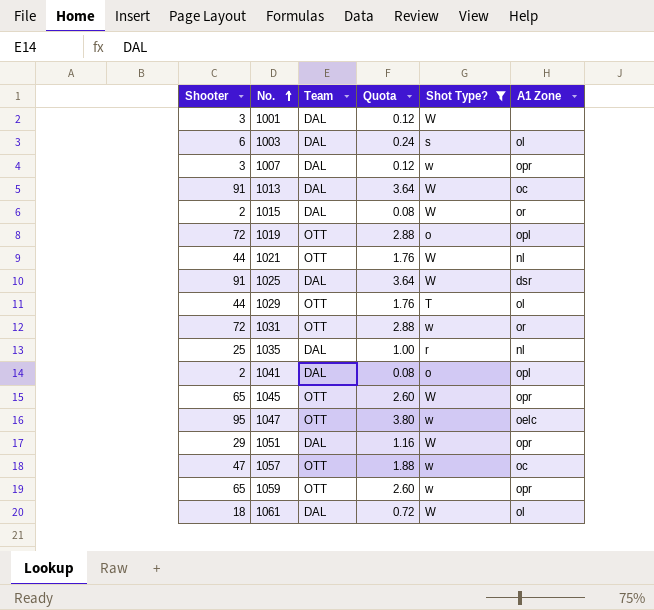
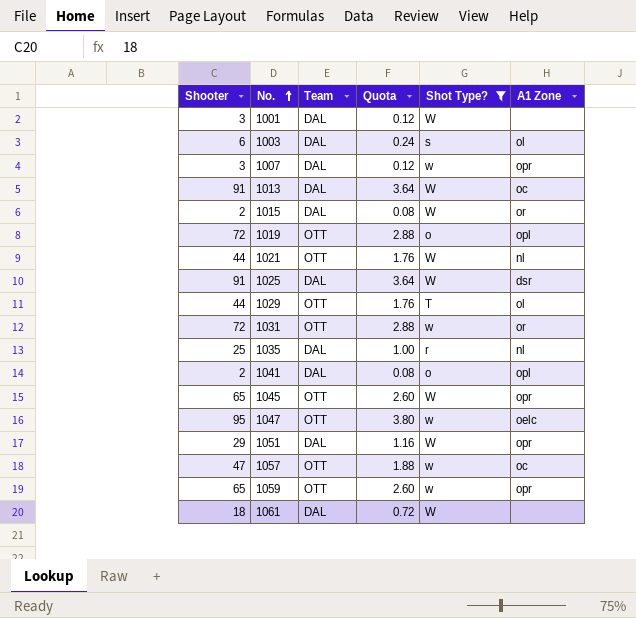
1061 | A1 Zone: ol -> none

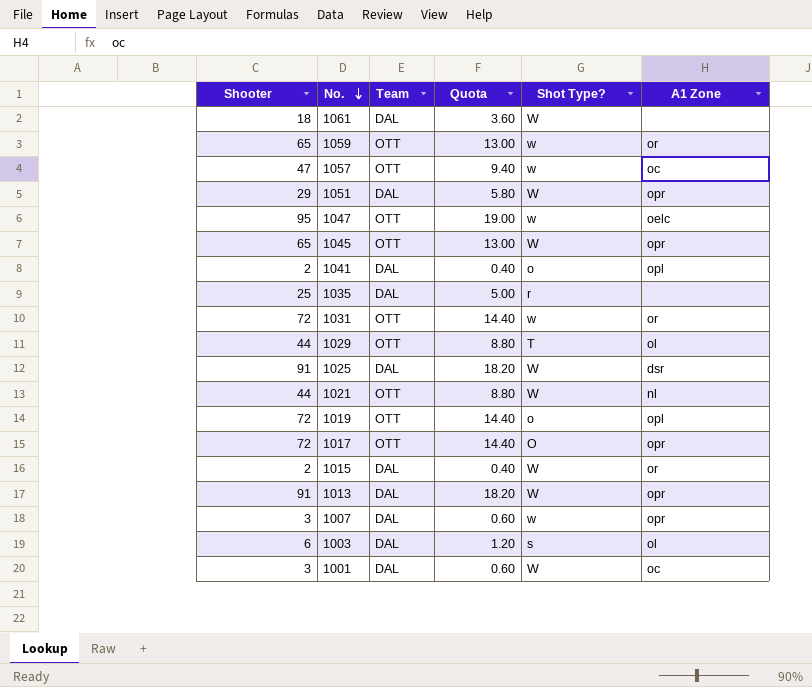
filter: Shot Type? != O -> none
row order: No. ascending -> No. descending
column Quota | formula: [Shooter] * 0.04 -> [Shooter] * 0.2
1059 | A1 Zone: opr -> or
1035 | A1 Zone: nl -> none
1013 | A1 Zone: oc -> opr
1001 | A1 Zone: none -> oc

